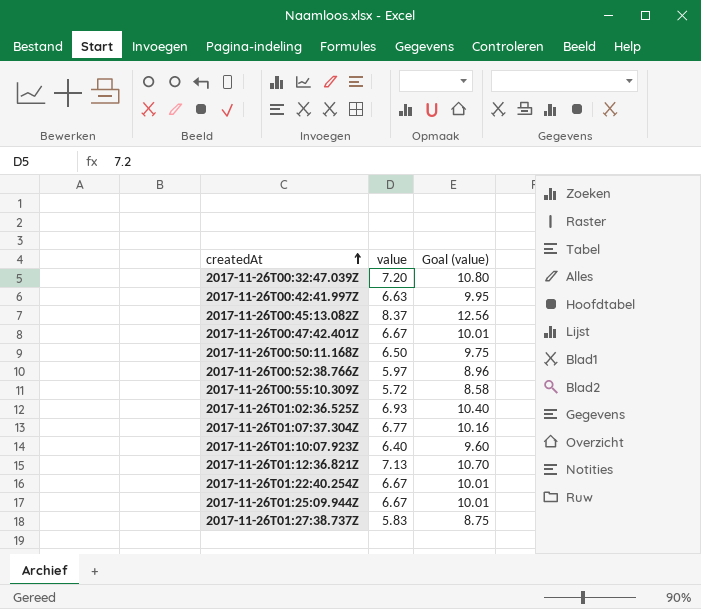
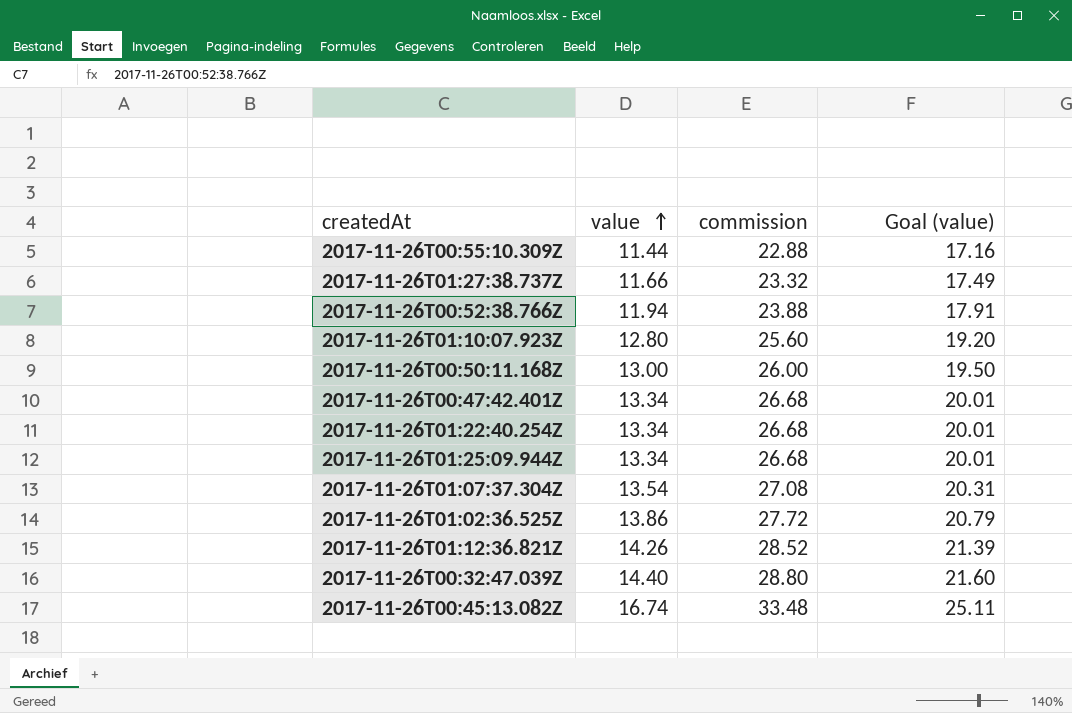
row order: createdAt ascending -> value ascending
column commission | formula: none -> [value] * 2
row 2017-11-26T00:42:41.997Z: 6.63 | 9.95 -> none
2017-11-26T00:55:10.309Z | value: 5.72 -> 11.44
2017-11-26T00:55:10.309Z | Goal (value): 8.58 -> 17.16
2017-11-26T01:27:38.737Z | value: 5.83 -> 11.66
2017-11-26T01:27:38.737Z | Goal (value): 8.75 -> 17.49
2017-11-26T00:52:38.766Z | value: 5.97 -> 11.94
2017-11-26T00:52:38.766Z | Goal (value): 8.96 -> 17.91
2017-11-26T01:10:07.923Z | value: 6.40 -> 12.80
2017-11-26T01:10:07.923Z | Goal (value): 9.60 -> 19.20
2017-11-26T00:50:11.168Z | value: 6.50 -> 13.00
2017-11-26T00:50:11.168Z | Goal (value): 9.75 -> 19.50
2017-11-26T00:47:42.401Z | value: 6.67 -> 13.34
2017-11-26T00:47:42.401Z | Goal (value): 10.01 -> 20.01
2017-11-26T01:22:40.254Z | value: 6.67 -> 13.34
2017-11-26T01:22:40.254Z | Goal (value): 10.01 -> 20.01
2017-11-26T01:25:09.944Z | value: 6.67 -> 13.34
2017-11-26T01:25:09.944Z | Goal (value): 10.01 -> 20.01
2017-11-26T01:07:37.304Z | value: 6.77 -> 13.54
2017-11-26T01:07:37.304Z | Goal (value): 10.16 -> 20.31
2017-11-26T01:02:36.525Z | value: 6.93 -> 13.86
2017-11-26T01:02:36.525Z | Goal (value): 10.40 -> 20.79
2017-11-26T01:12:36.821Z | value: 7.13 -> 14.26
2017-11-26T01:12:36.821Z | Goal (value): 10.70 -> 21.39
2017-11-26T00:32:47.039Z | value: 7.20 -> 14.40
2017-11-26T00:32:47.039Z | Goal (value): 10.80 -> 21.60
2017-11-26T00:45:13.082Z | value: 8.37 -> 16.74
2017-11-26T00:45:13.082Z | Goal (value): 12.56 -> 25.11

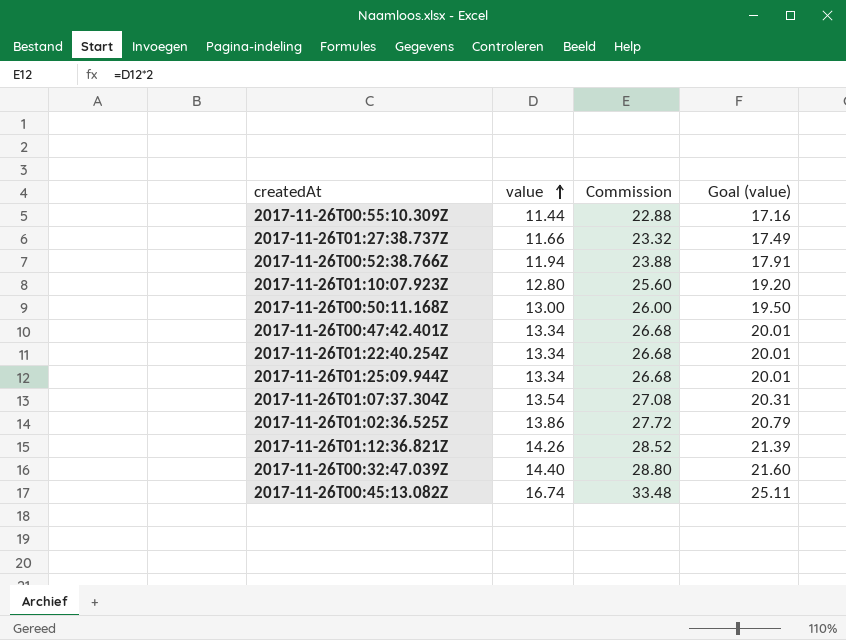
column name: commission -> Commission

